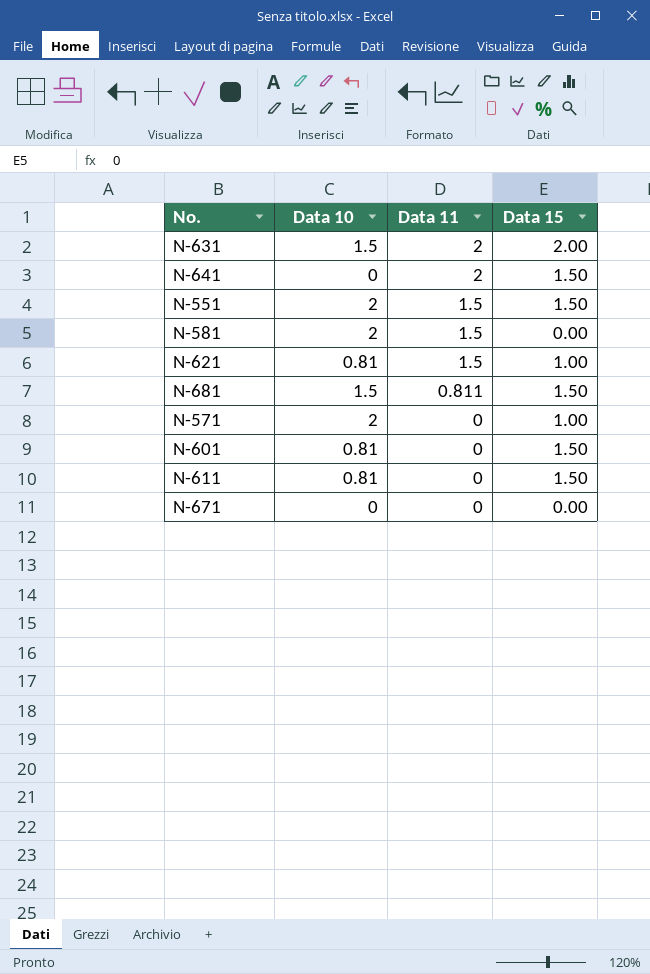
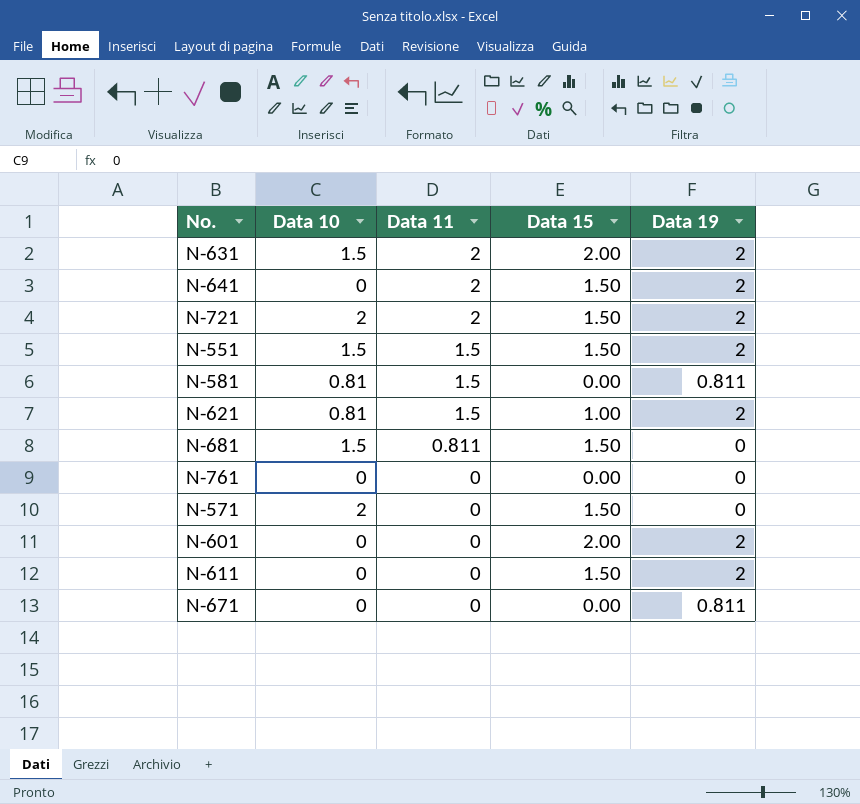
column Data 19 | position: none -> 5
row N-721: none -> 2 | 2 | 1.50 | 2
N-551 | Data 10: 2 -> 1.5
N-581 | Data 10: 2 -> 0.81
row N-761: none -> 0 | 0 | 0.00 | 0
N-571 | Data 15: 1.00 -> 1.50
N-601 | Data 10: 0.81 -> 0
N-601 | Data 15: 1.50 -> 2.00
N-611 | Data 10: 0.81 -> 0

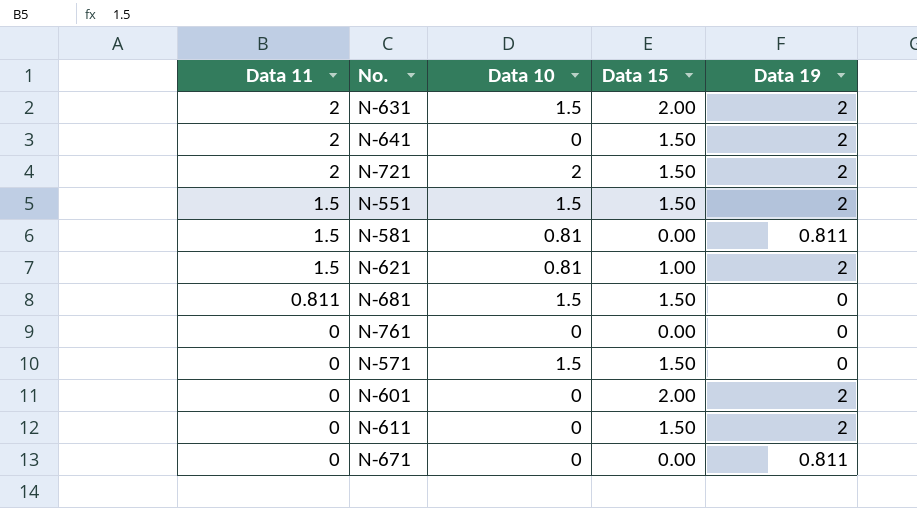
column Data 11 | position: 3 -> 1
N-571 | Data 10: 2 -> 1.5

